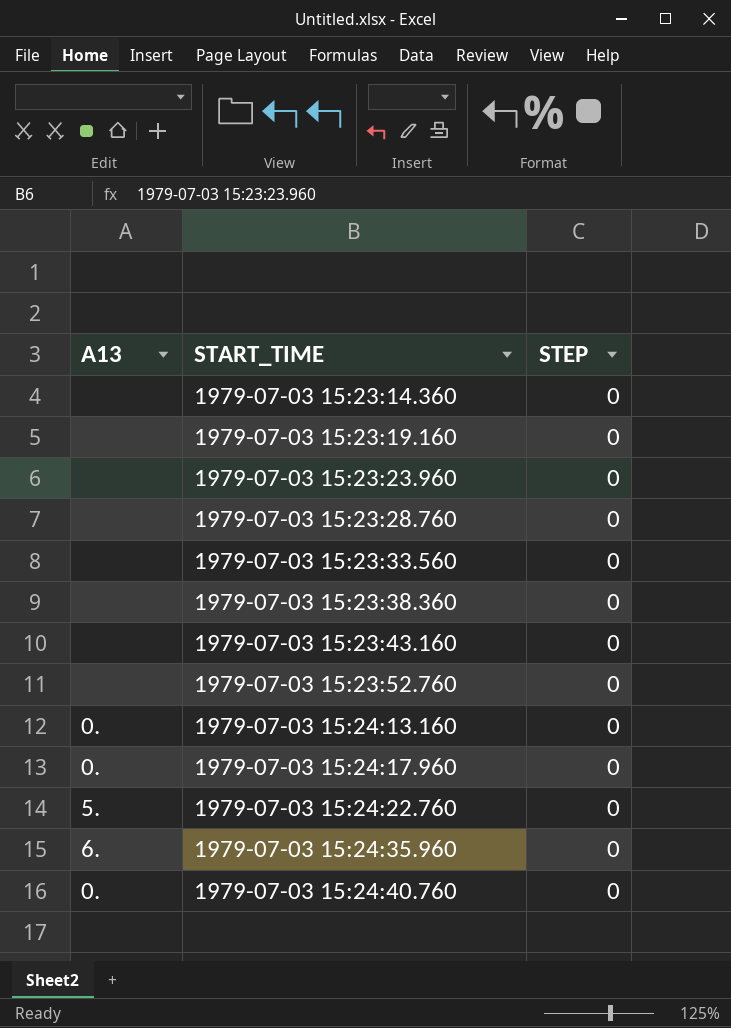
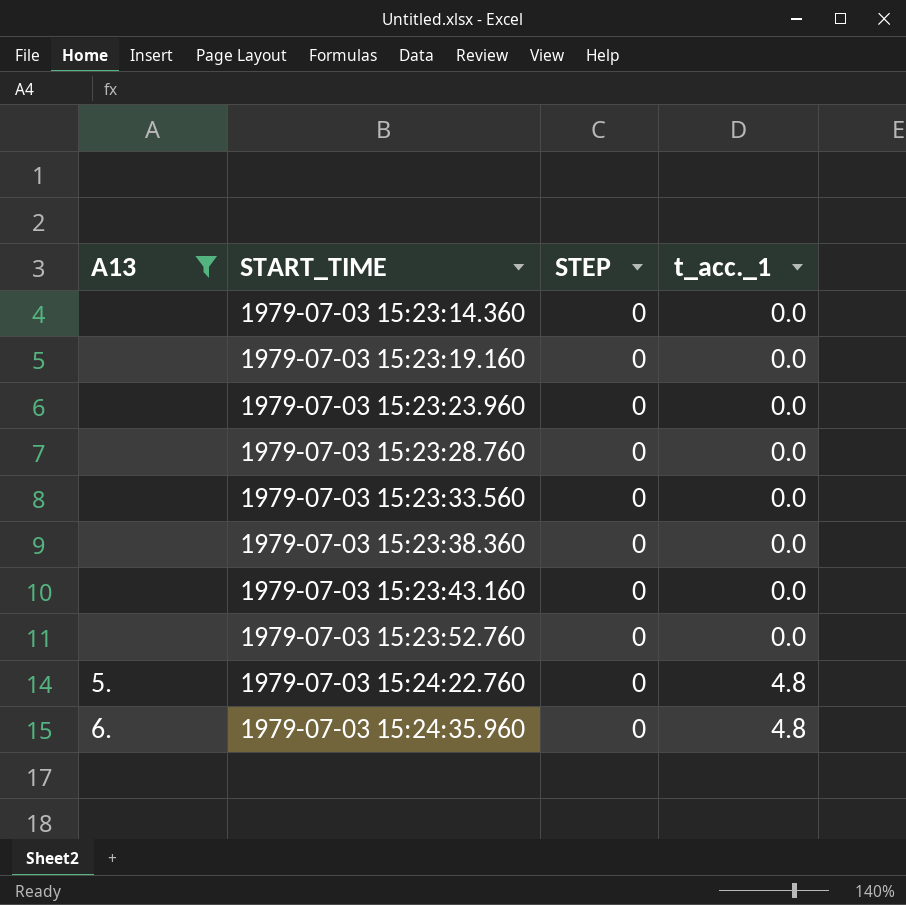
filter: none -> A13 != 0.
column t_acc._1 | position: none -> 4

